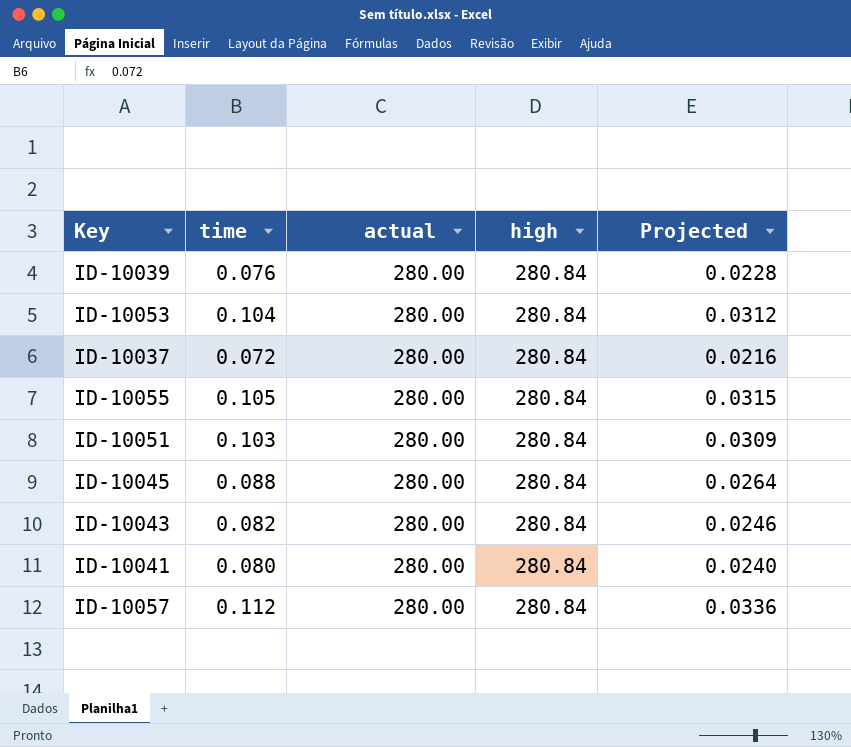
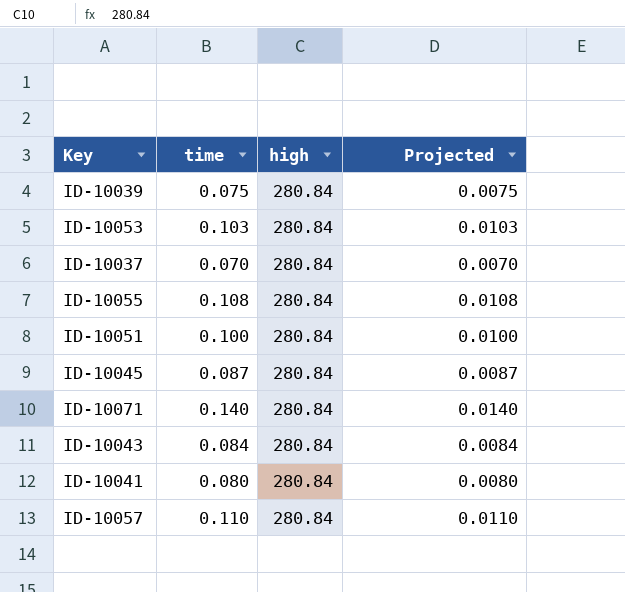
column actual | position: 3 -> none
column Projected | formula: [time] * 0.3 -> [time] * 0.1
ID-10039 | time: 0.076 -> 0.075
ID-10053 | time: 0.104 -> 0.103
ID-10037 | time: 0.072 -> 0.070
ID-10055 | time: 0.105 -> 0.108
ID-10051 | time: 0.103 -> 0.100
ID-10045 | time: 0.088 -> 0.087
row ID-10071: none -> 0.140 | 280.84 | 0.0140
ID-10043 | time: 0.082 -> 0.084
ID-10057 | time: 0.112 -> 0.110

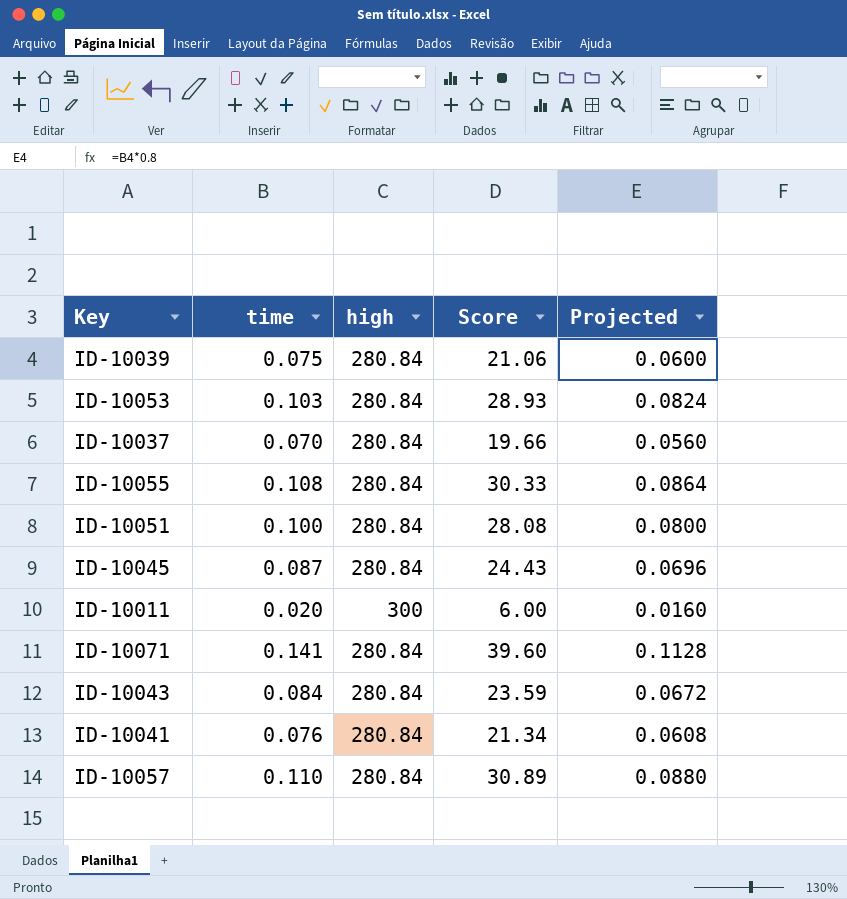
column Score | formula: none -> [time] * [high]
column Projected | formula: [time] * 0.1 -> [time] * 0.8
row ID-10011: none -> 0.020 | 300 | 6.00 | 0.0160
ID-10071 | time: 0.140 -> 0.141
ID-10041 | time: 0.080 -> 0.076

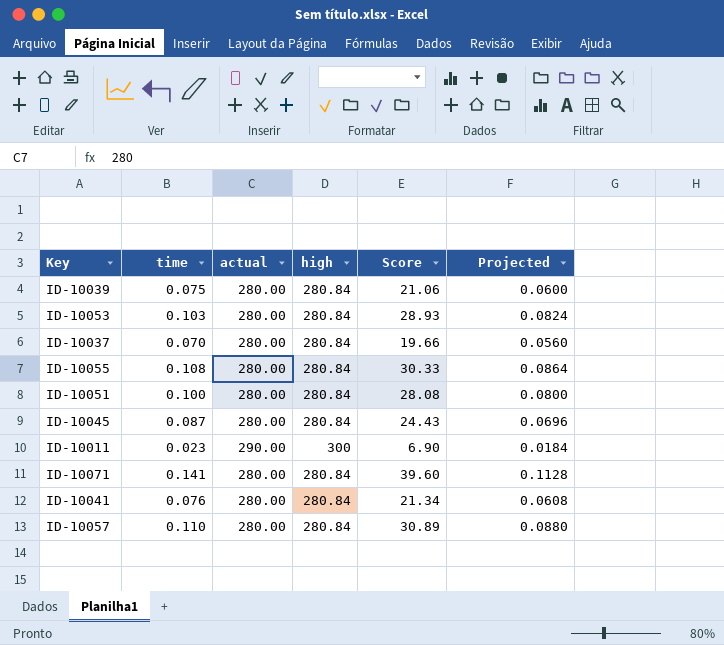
column actual | position: none -> 3
row ID-10043: 0.084 | 280.84 | 23.59 | 0.0672 -> none
ID-10011 | time: 0.020 -> 0.023
ID-10011 | Score: 6.00 -> 6.90
ID-10011 | Projected: 0.0160 -> 0.0184

